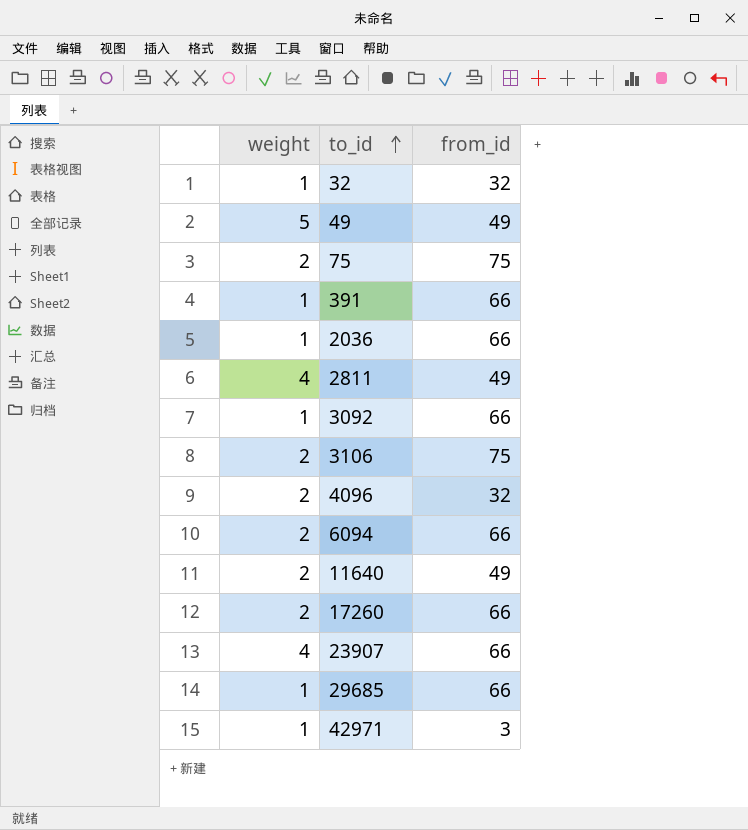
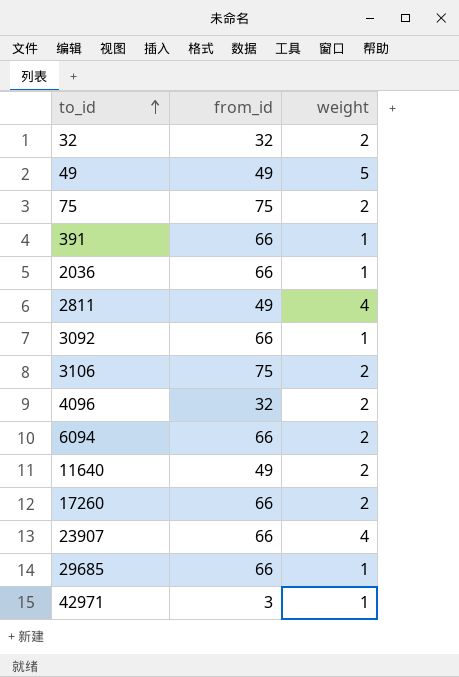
column weight | position: 1 -> 3
32 | weight: 1 -> 2

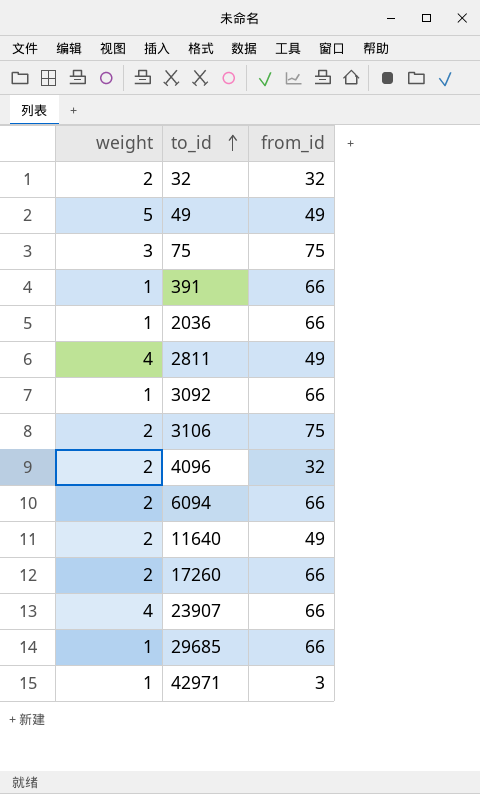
column weight | position: 3 -> 1
75 | weight: 2 -> 3

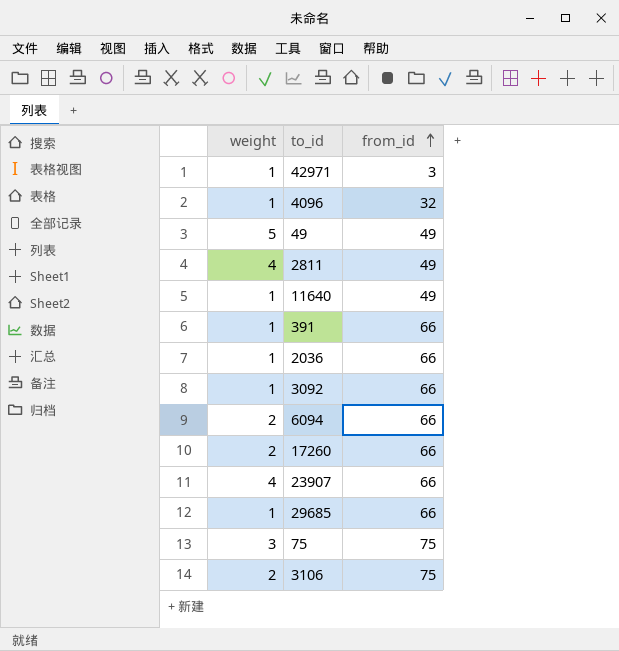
row order: to_id ascending -> from_id ascending
row 32: 2 | 32 -> none
4096 | weight: 2 -> 1
11640 | weight: 2 -> 1

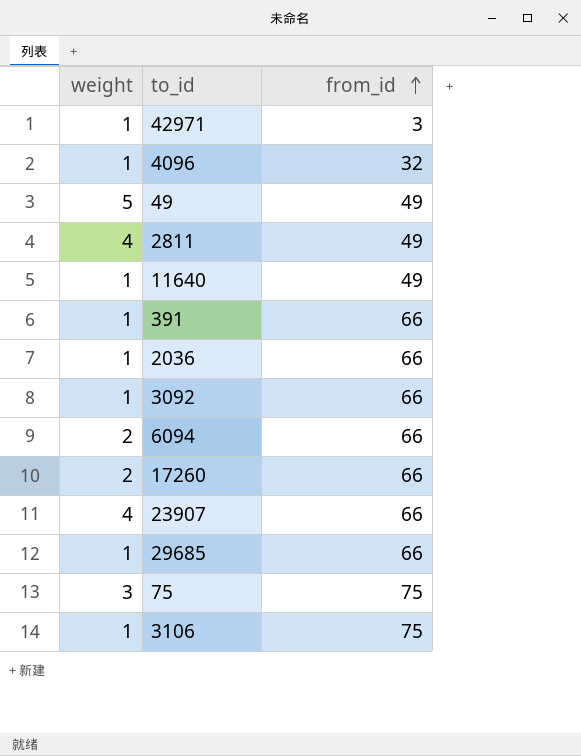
3106 | weight: 2 -> 1

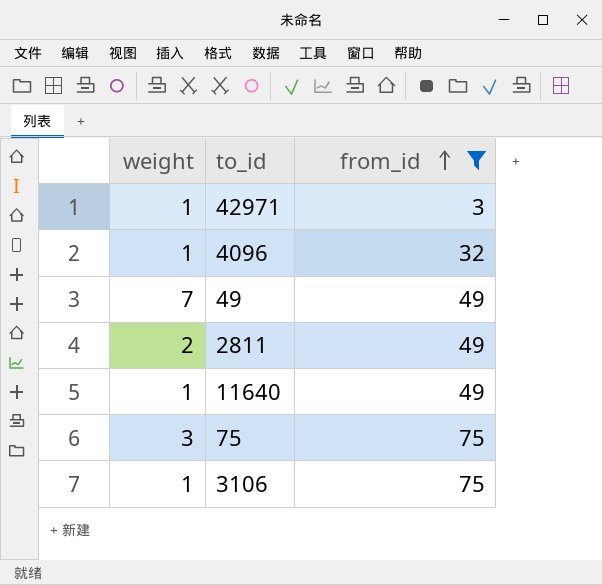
filter: none -> from_id != 66
49 | weight: 5 -> 7
2811 | weight: 4 -> 2

